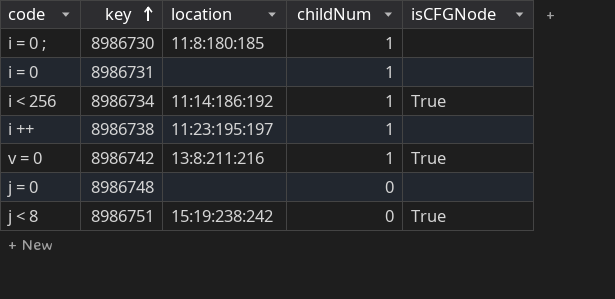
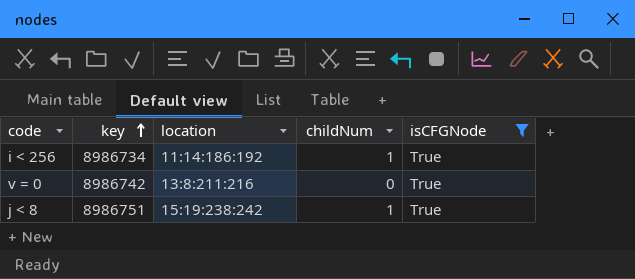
filter: none -> isCFGNode = True
v = 0 | childNum: 1 -> 0
j < 8 | childNum: 0 -> 1

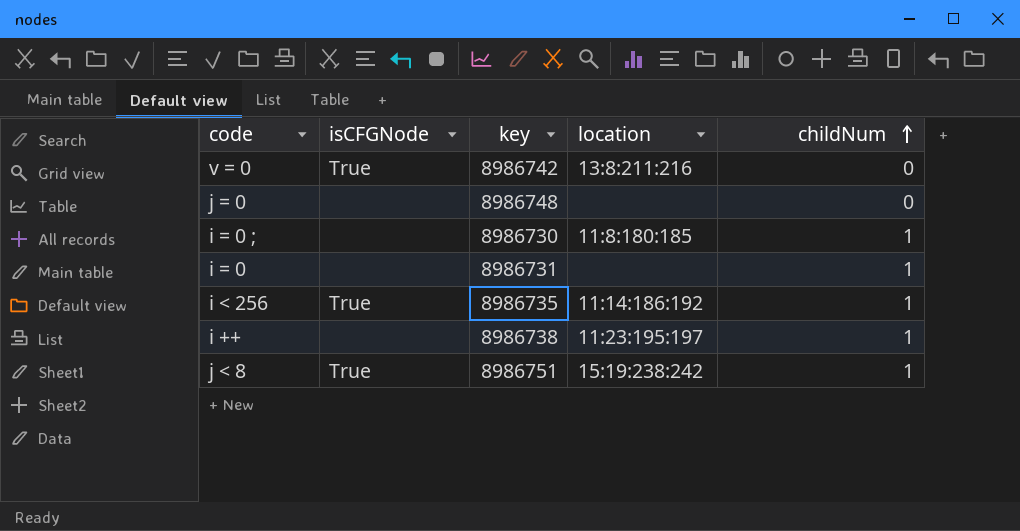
filter: isCFGNode = True -> none
row order: key ascending -> childNum ascending
column isCFGNode | position: 5 -> 2
i < 256 | key: 8986734 -> 8986735

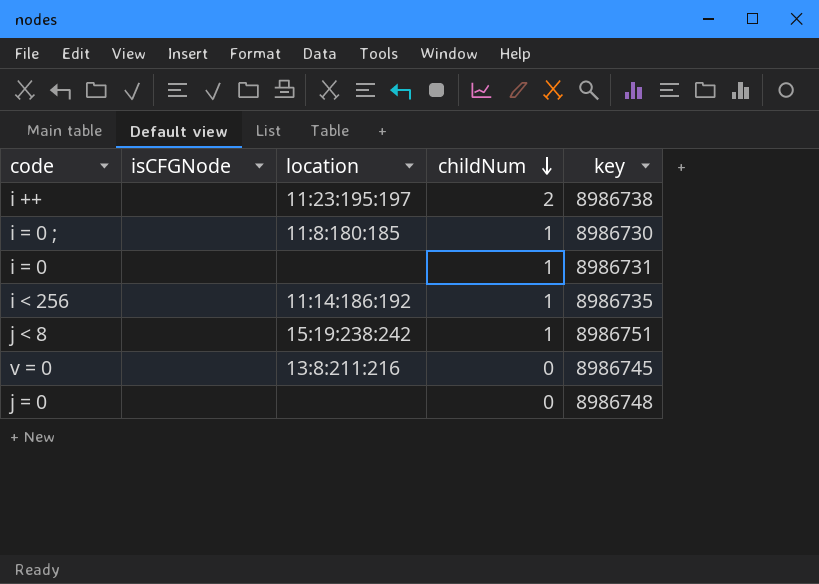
row order: childNum ascending -> childNum descending
column key | position: 3 -> 5
i ++ | childNum: 1 -> 2
i < 256 | isCFGNode: True -> none
j < 8 | isCFGNode: True -> none
v = 0 | isCFGNode: True -> none
v = 0 | key: 8986742 -> 8986745

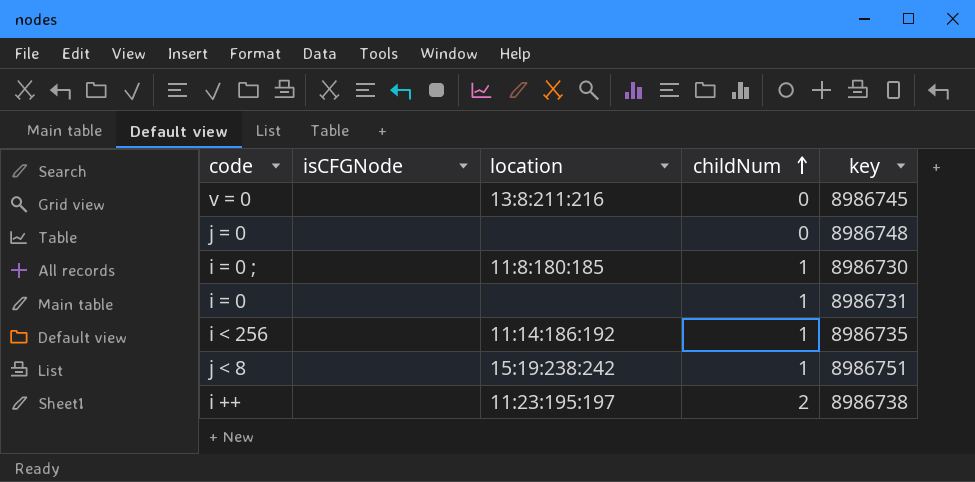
row order: childNum descending -> childNum ascending

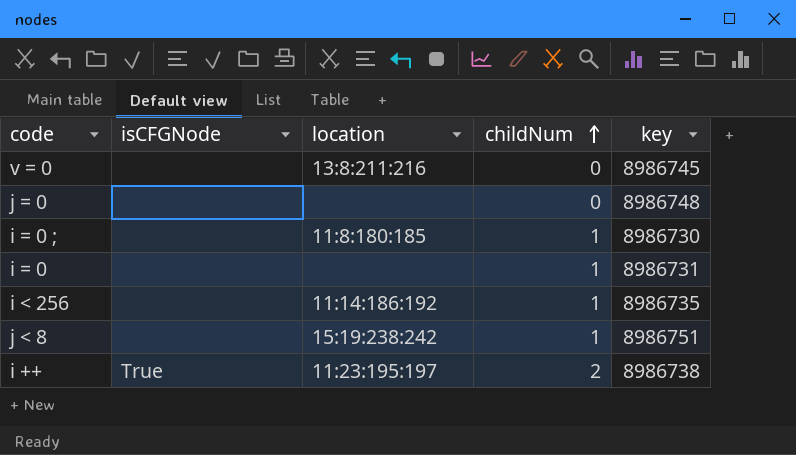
i ++ | isCFGNode: none -> True

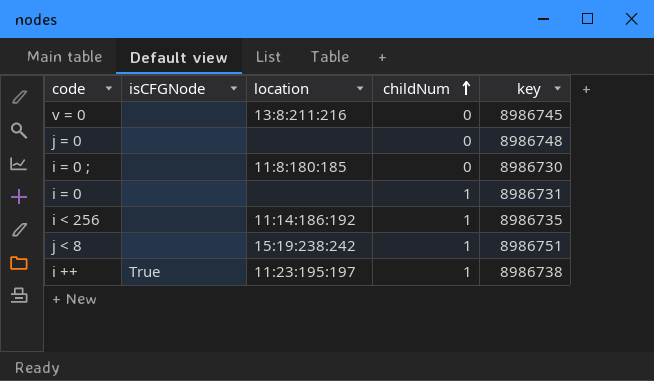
i = 0 ; | childNum: 1 -> 0
i ++ | childNum: 2 -> 1

